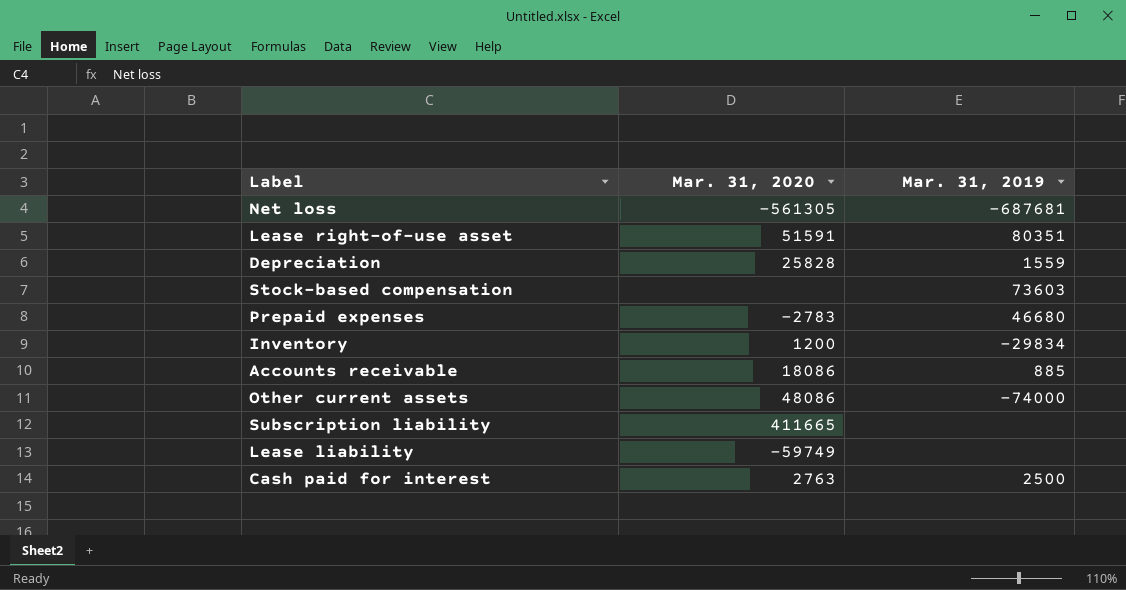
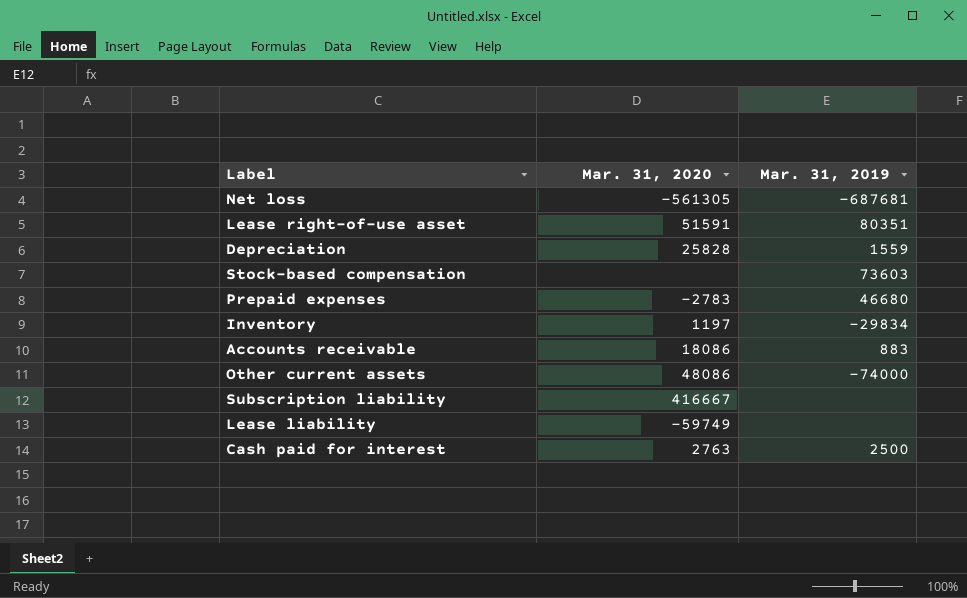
Inventory | Mar. 31, 2020: 1200 -> 1197
Accounts receivable | Mar. 31, 2019: 885 -> 883
Subscription liability | Mar. 31, 2020: 411665 -> 416667

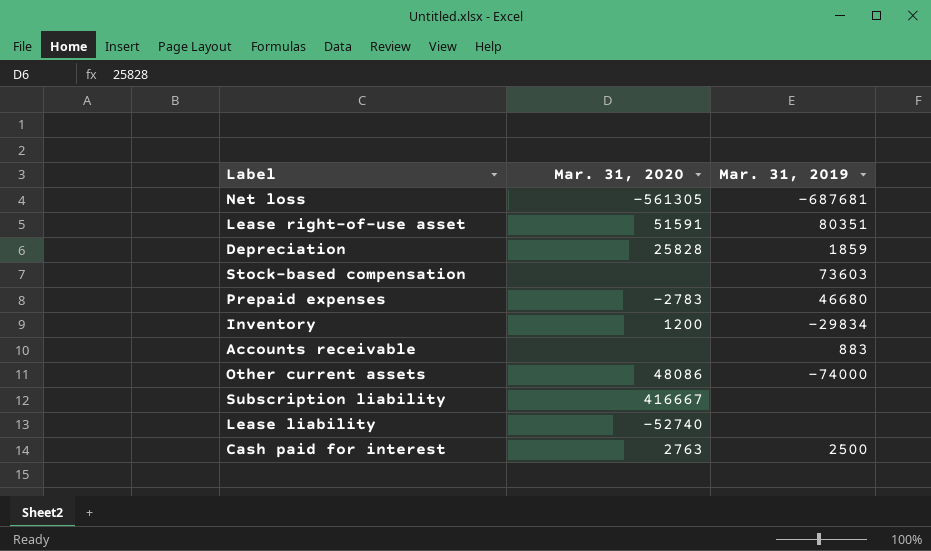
Depreciation | Mar. 31, 2019: 1559 -> 1859
Inventory | Mar. 31, 2020: 1197 -> 1200
Accounts receivable | Mar. 31, 2020: 18086 -> none
Lease liability | Mar. 31, 2020: -59749 -> -52740

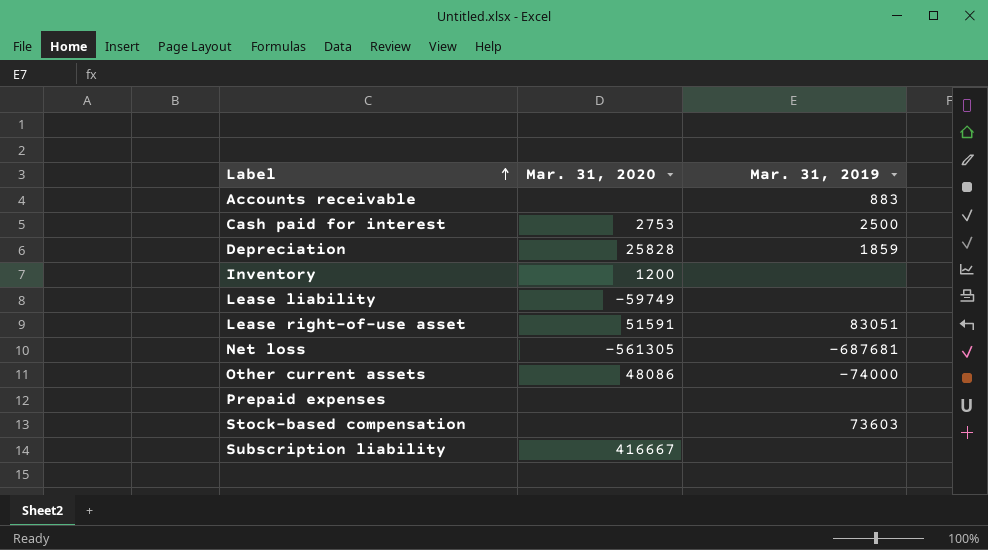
row order: none -> Label ascending
Cash paid for interest | Mar. 31, 2020: 2763 -> 2753
Inventory | Mar. 31, 2019: -29834 -> none
Lease liability | Mar. 31, 2020: -52740 -> -59749
Lease right-of-use asset | Mar. 31, 2019: 80351 -> 83051
Prepaid expenses | Mar. 31, 2020: -2783 -> none
Prepaid expenses | Mar. 31, 2019: 46680 -> none

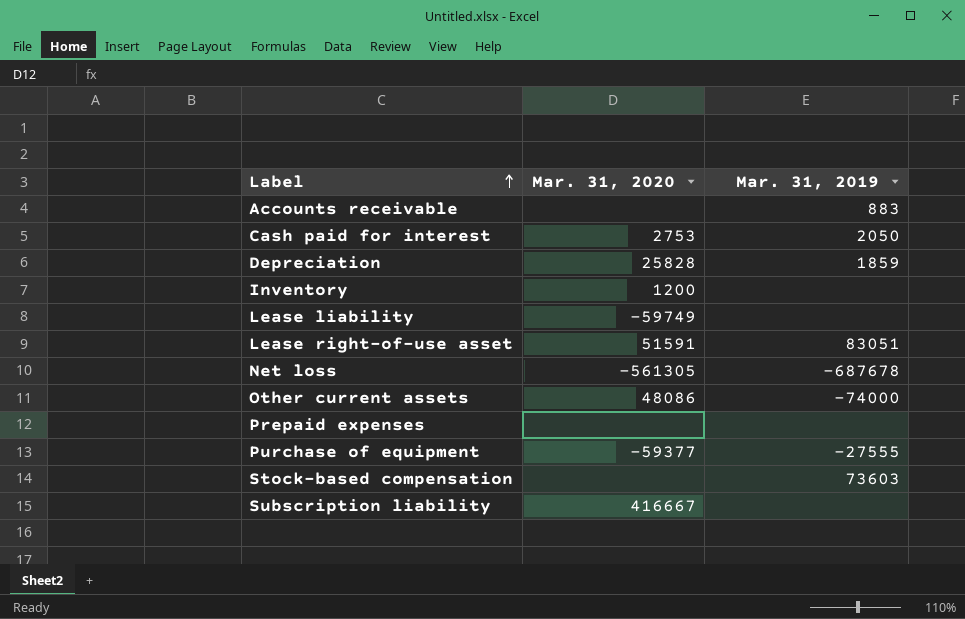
Cash paid for interest | Mar. 31, 2019: 2500 -> 2050
Net loss | Mar. 31, 2019: -687681 -> -687678
row Purchase of equipment: none -> -59377 | -27555

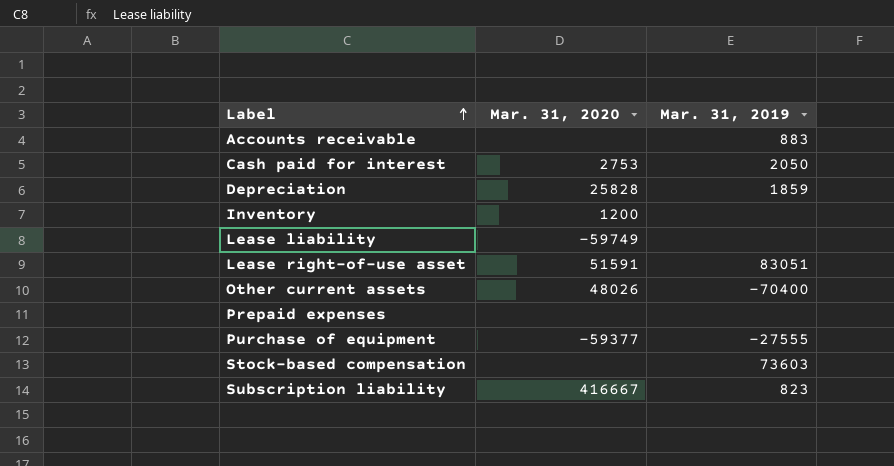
row Net loss: -561305 | -687678 -> none
Other current assets | Mar. 31, 2020: 48086 -> 48026
Other current assets | Mar. 31, 2019: -74000 -> -70400
Subscription liability | Mar. 31, 2019: none -> 823

